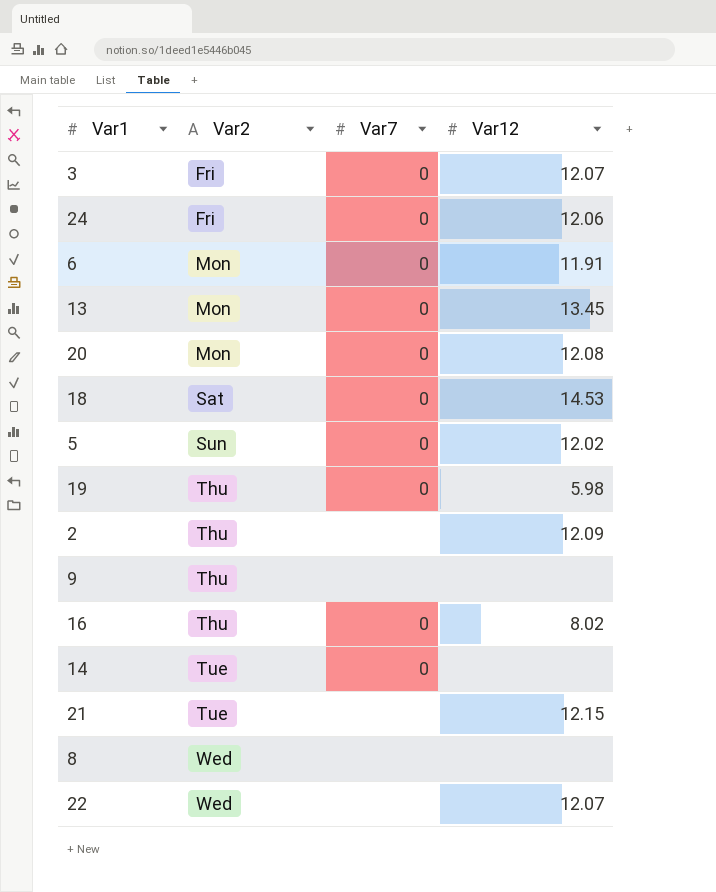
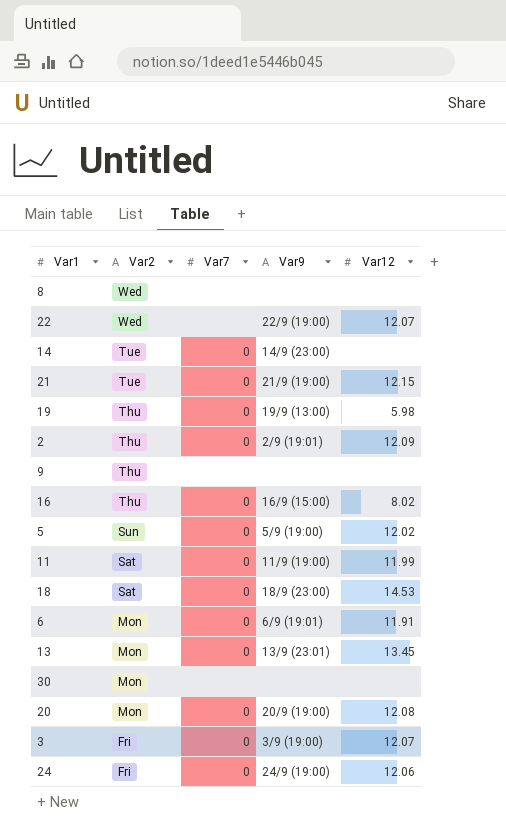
row order: Var2 ascending -> Var2 descending
column Var9 | position: none -> 4
21 | Var7: none -> 0
2 | Var7: none -> 0
row 11: none -> Sat | 0 | 11/9 (19:00) | 11.99
row 30: none -> Mon | none | none | none

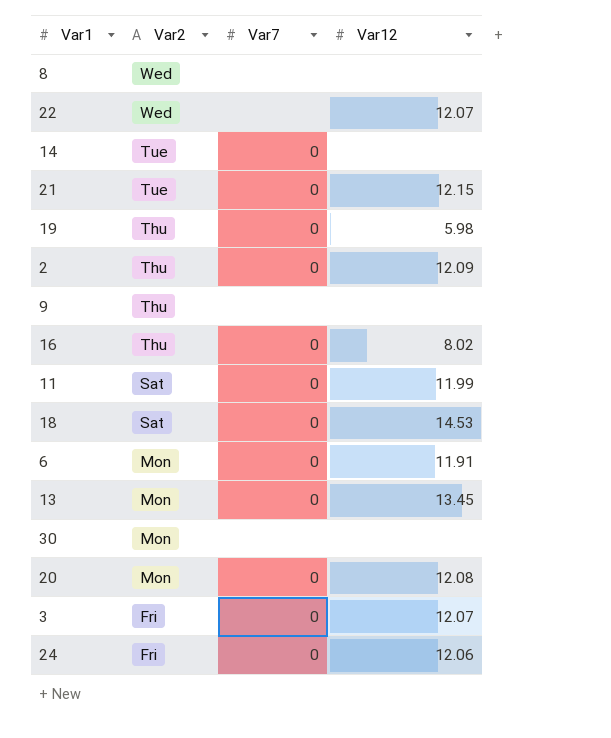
column Var9 | position: 4 -> none
row 5: Sun | 0 | 5/9 (19:00) | 12.02 -> none

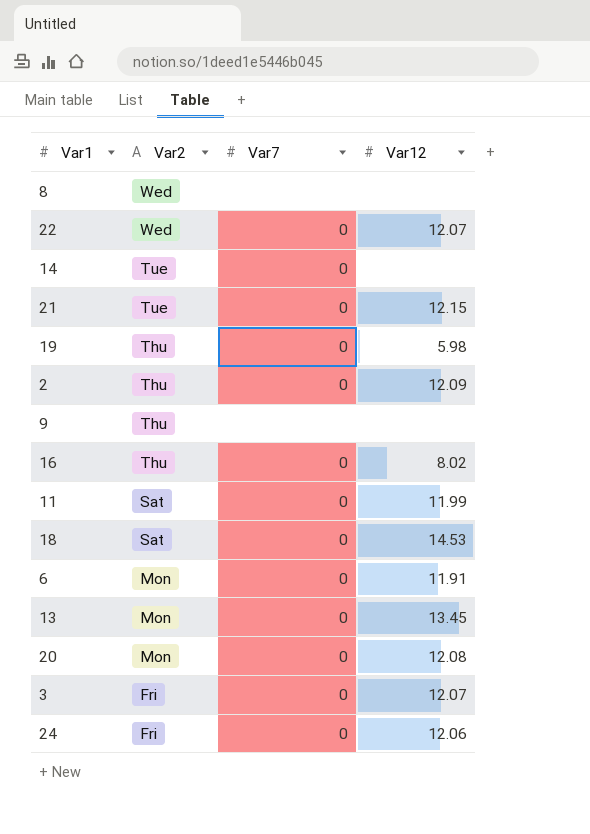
row 30: Mon | none | none -> none
22 | Var7: none -> 0

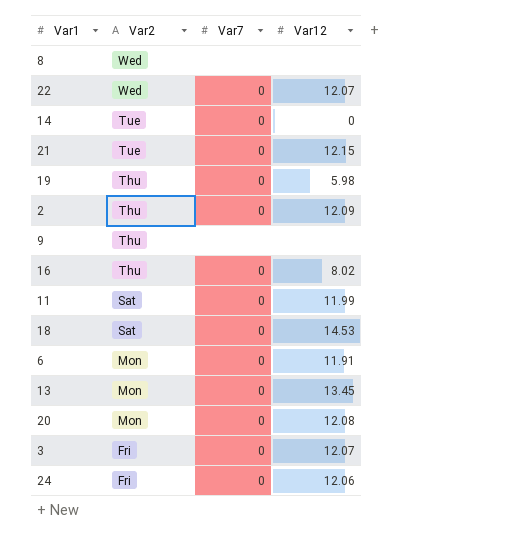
14 | Var12: none -> 0

